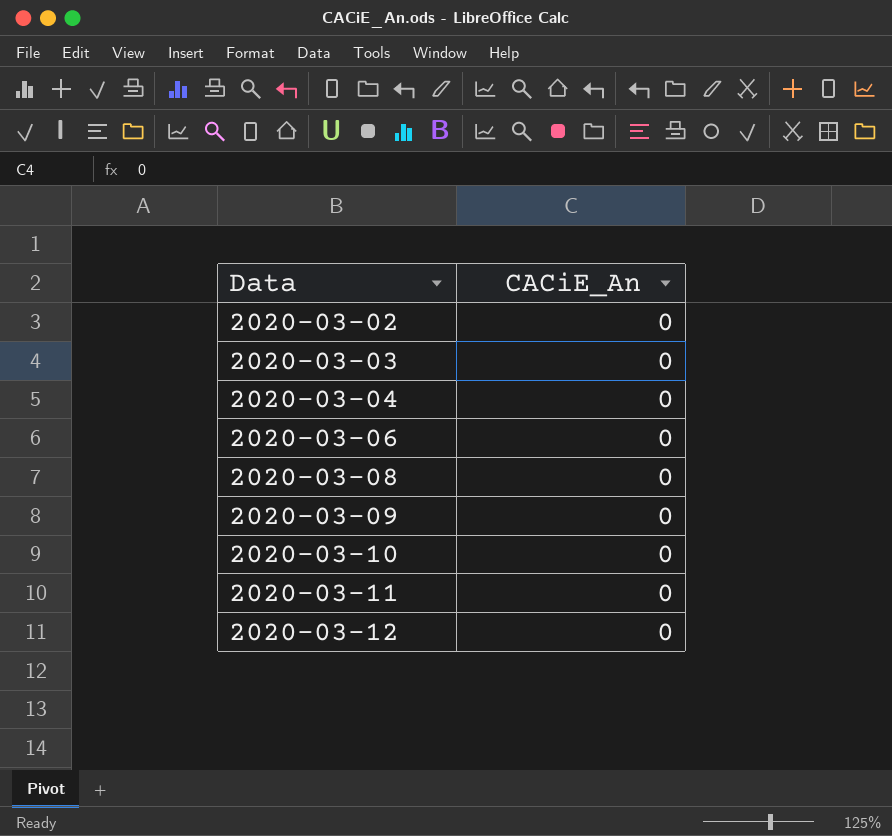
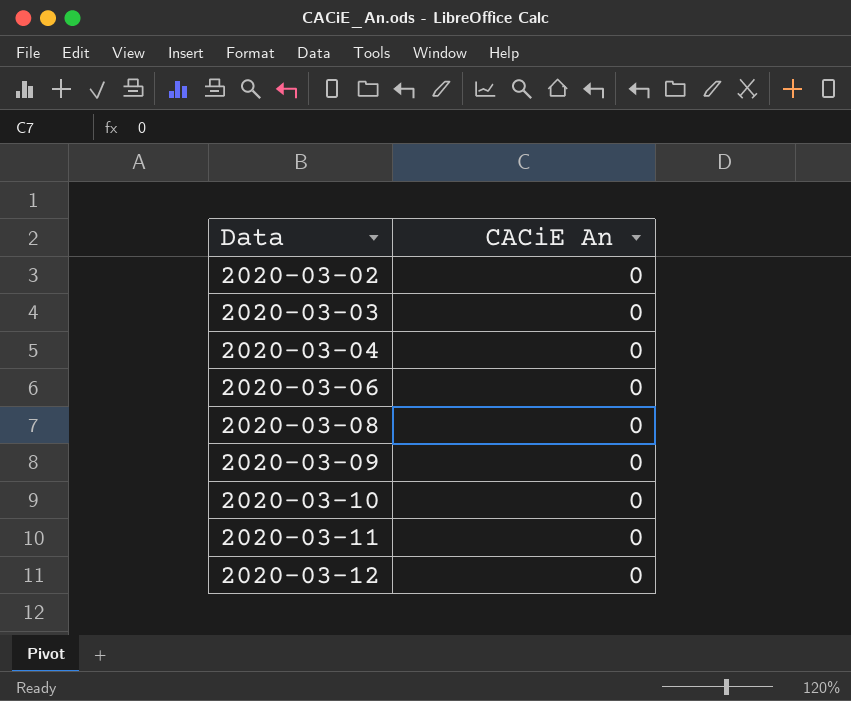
column name: CACiE_An -> CACiE An

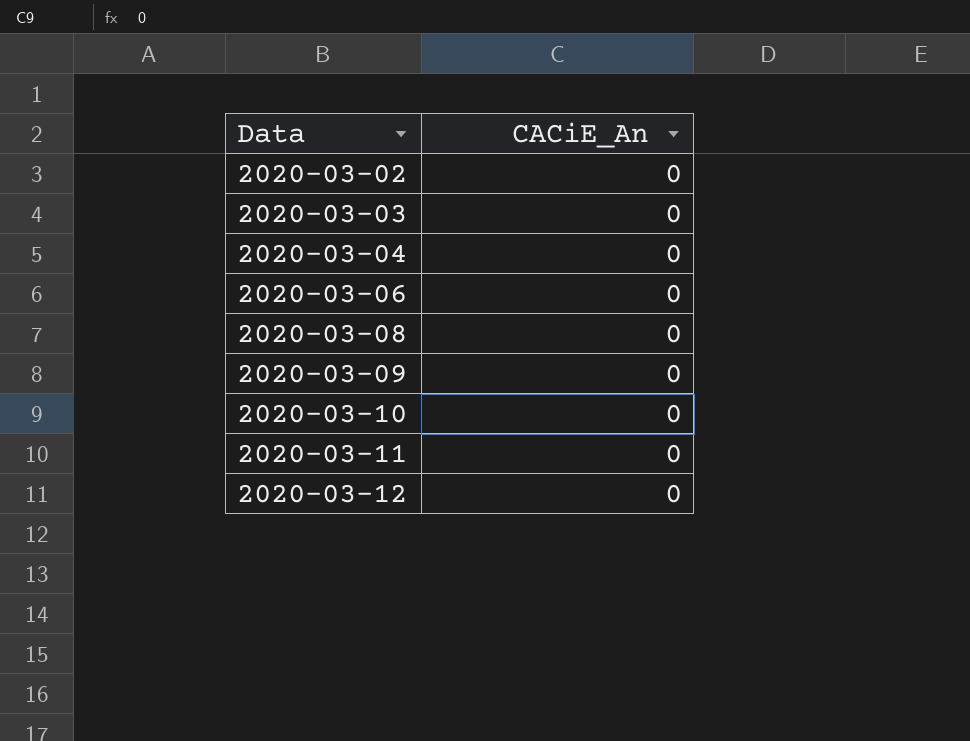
column name: CACiE An -> CACiE_An

